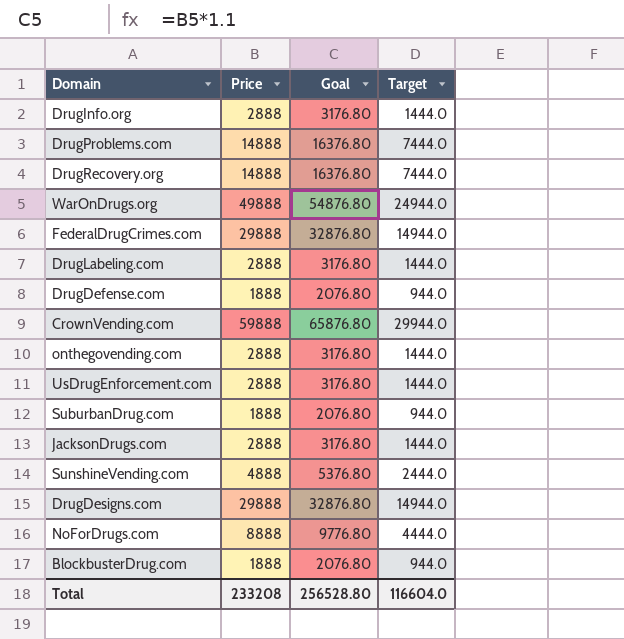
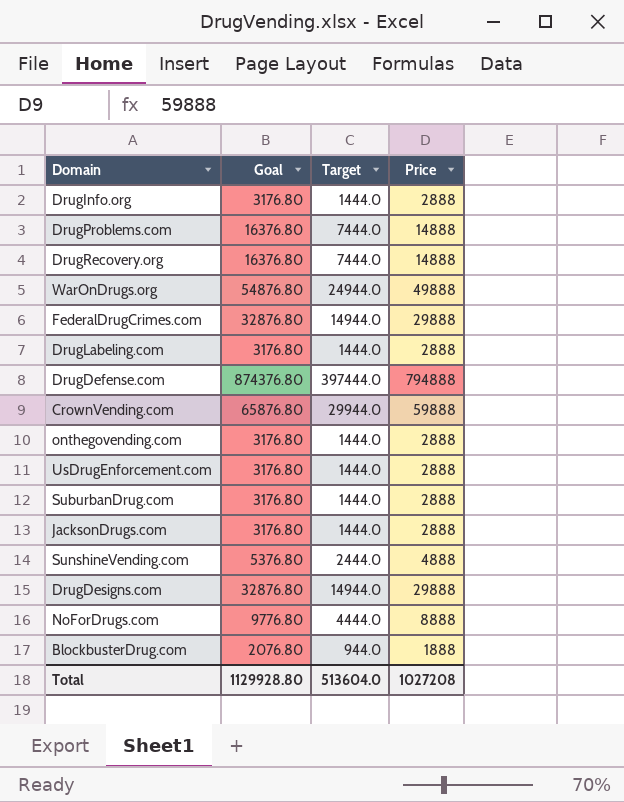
column Price | position: 2 -> 4
DrugDefense.com | Goal: 2076.80 -> 874376.80
DrugDefense.com | Target: 944.0 -> 397444.0
DrugDefense.com | Price: 1888 -> 794888
SuburbanDrug.com | Goal: 2076.80 -> 3176.80
SuburbanDrug.com | Target: 944.0 -> 1444.0
SuburbanDrug.com | Price: 1888 -> 2888
Total | Goal: 256528.80 -> 1129928.80
Total | Target: 116604.0 -> 513604.0
Total | Price: 233208 -> 1027208

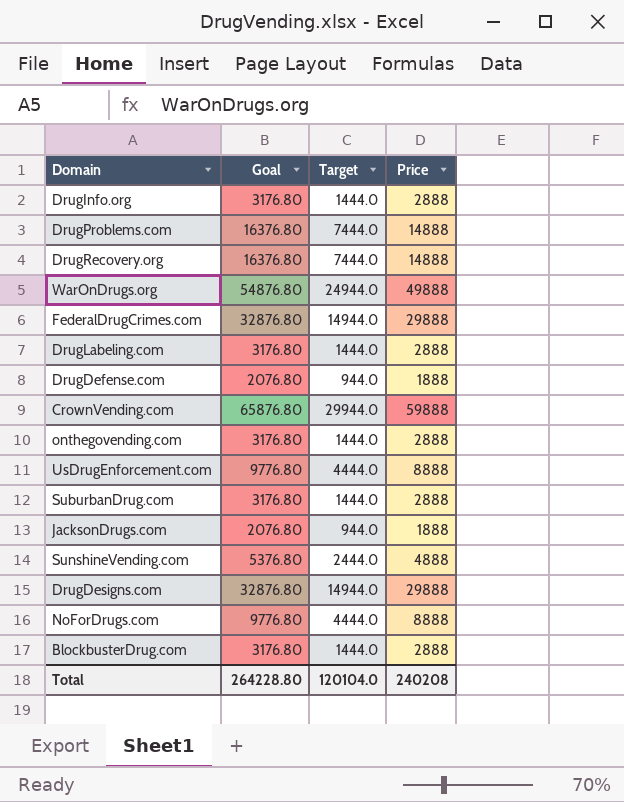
DrugDefense.com | Goal: 874376.80 -> 2076.80
DrugDefense.com | Target: 397444.0 -> 944.0
DrugDefense.com | Price: 794888 -> 1888
UsDrugEnforcement.com | Goal: 3176.80 -> 9776.80
UsDrugEnforcement.com | Target: 1444.0 -> 4444.0
UsDrugEnforcement.com | Price: 2888 -> 8888
JacksonDrugs.com | Goal: 3176.80 -> 2076.80
JacksonDrugs.com | Target: 1444.0 -> 944.0
JacksonDrugs.com | Price: 2888 -> 1888
BlockbusterDrug.com | Goal: 2076.80 -> 3176.80
BlockbusterDrug.com | Target: 944.0 -> 1444.0
BlockbusterDrug.com | Price: 1888 -> 2888
Total | Goal: 1129928.80 -> 264228.80
Total | Target: 513604.0 -> 120104.0
Total | Price: 1027208 -> 240208

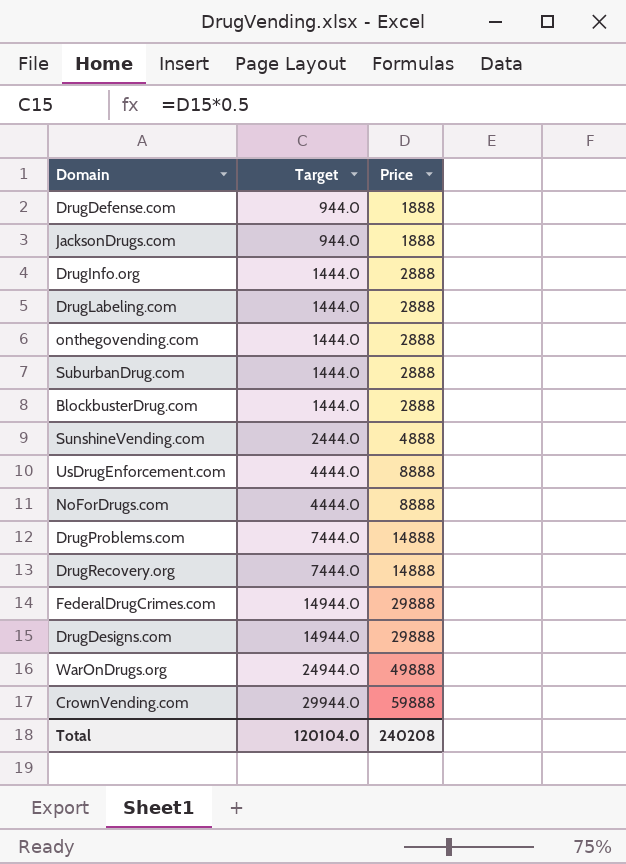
row order: none -> Target ascending
column Goal | formula: [Price] * 1.1 -> none

